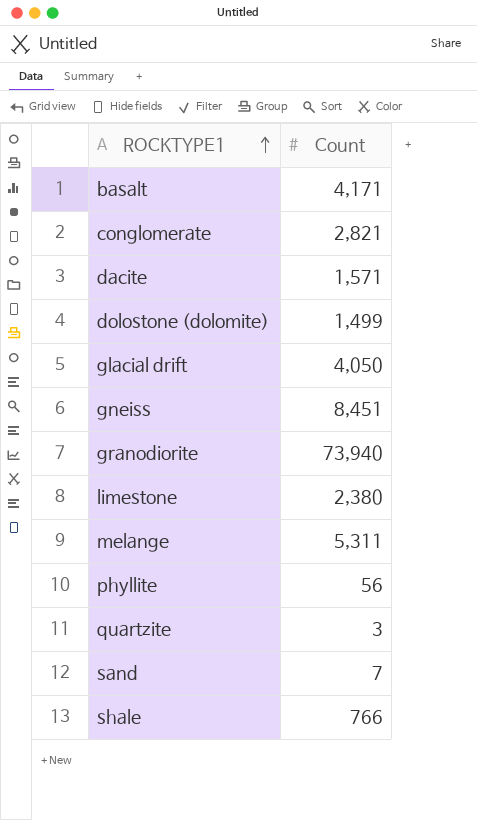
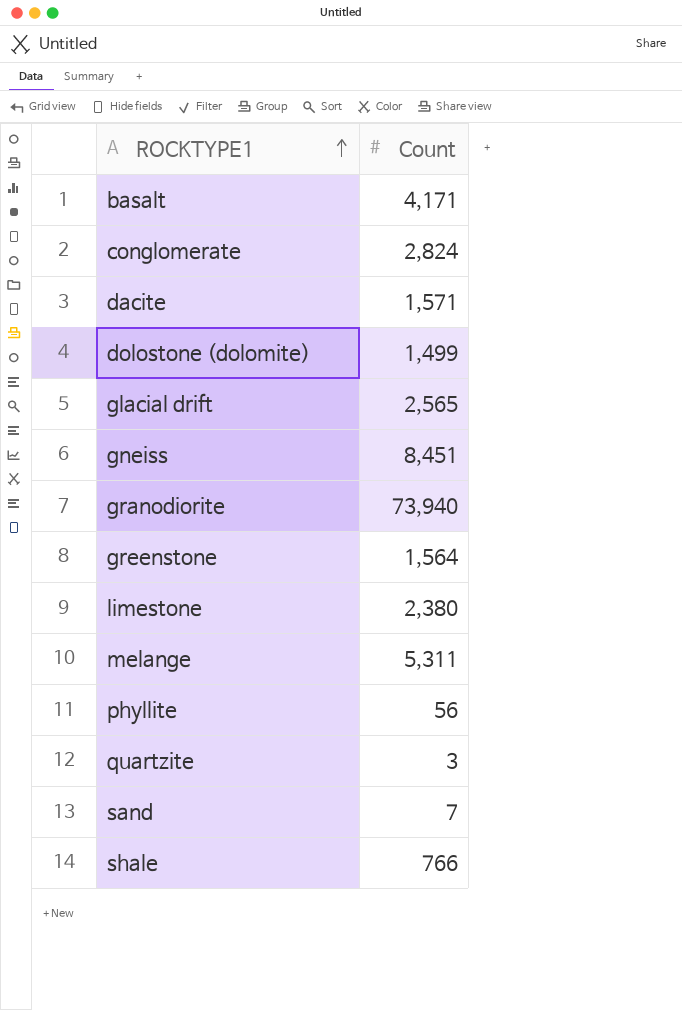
conglomerate | Count: 2,821 -> 2,824
glacial drift | Count: 4,050 -> 2,565
row greenstone: none -> 1,564

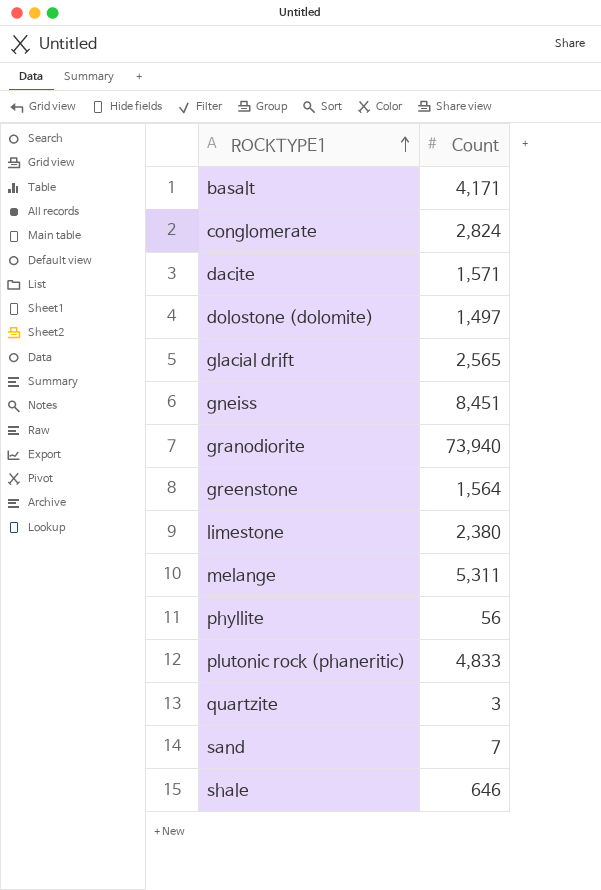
dolostone (dolomite) | Count: 1,499 -> 1,497
row plutonic rock (phaneritic): none -> 4,833
shale | Count: 766 -> 646

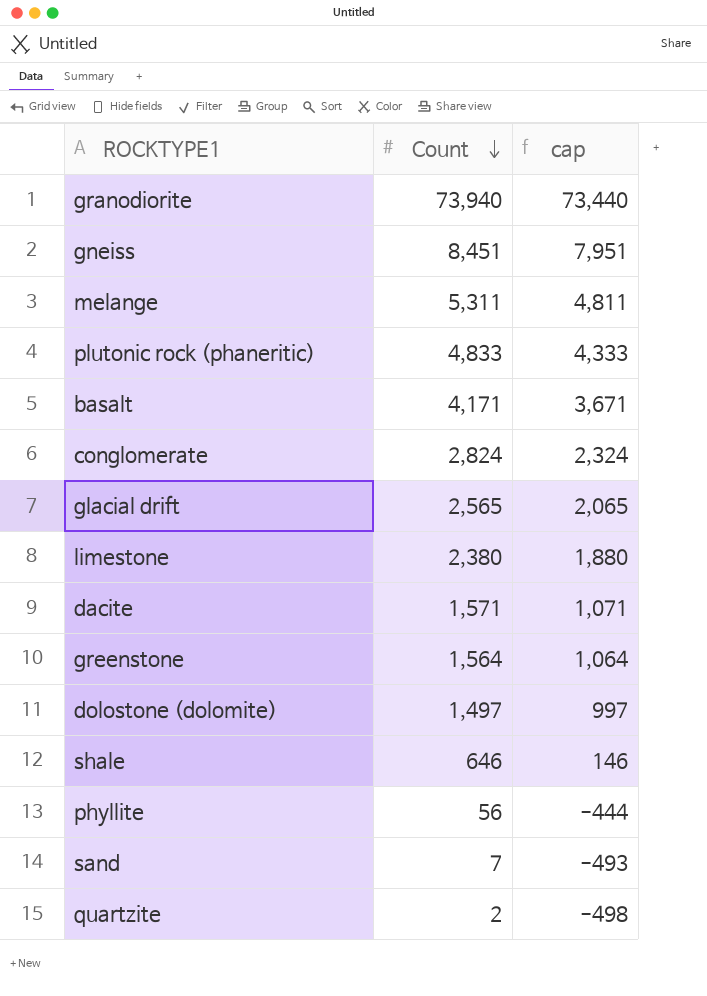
row order: ROCKTYPE1 ascending -> Count descending
column cap | formula: none -> [Count] - 500
quartzite | Count: 3 -> 2

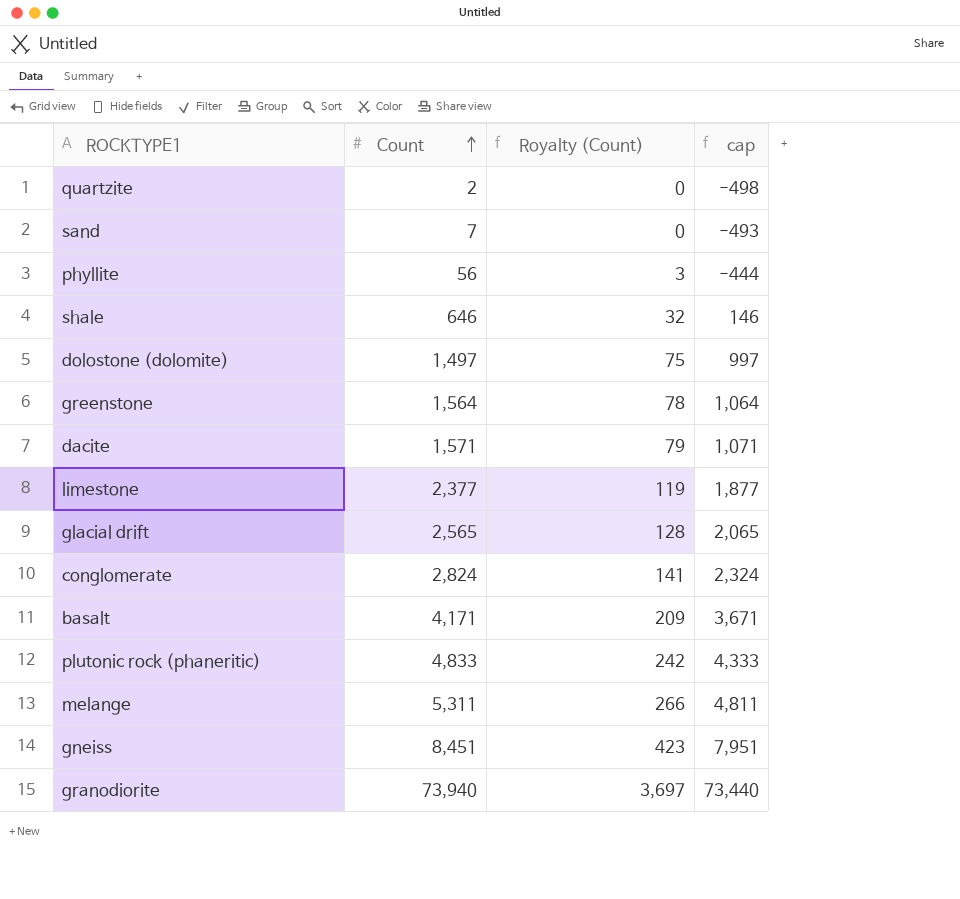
row order: Count descending -> Count ascending
column Royalty (Count) | formula: none -> [Count] * 0.05
limestone | Count: 2,380 -> 2,377
limestone | cap: 1,880 -> 1,877

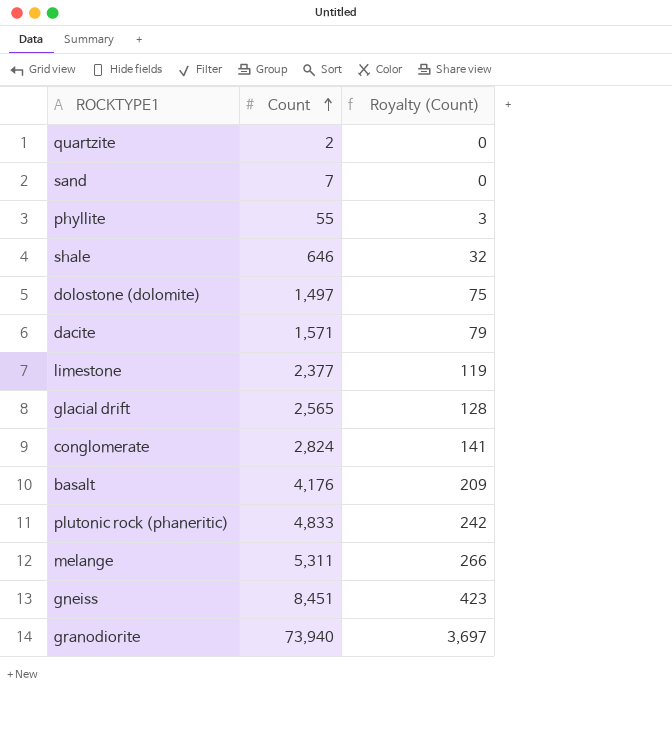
column cap | formula: [Count] - 500 -> none
row greenstone: 1,564 | 78 | 1,064 -> none
phyllite | Count: 56 -> 55
basalt | Count: 4,171 -> 4,176

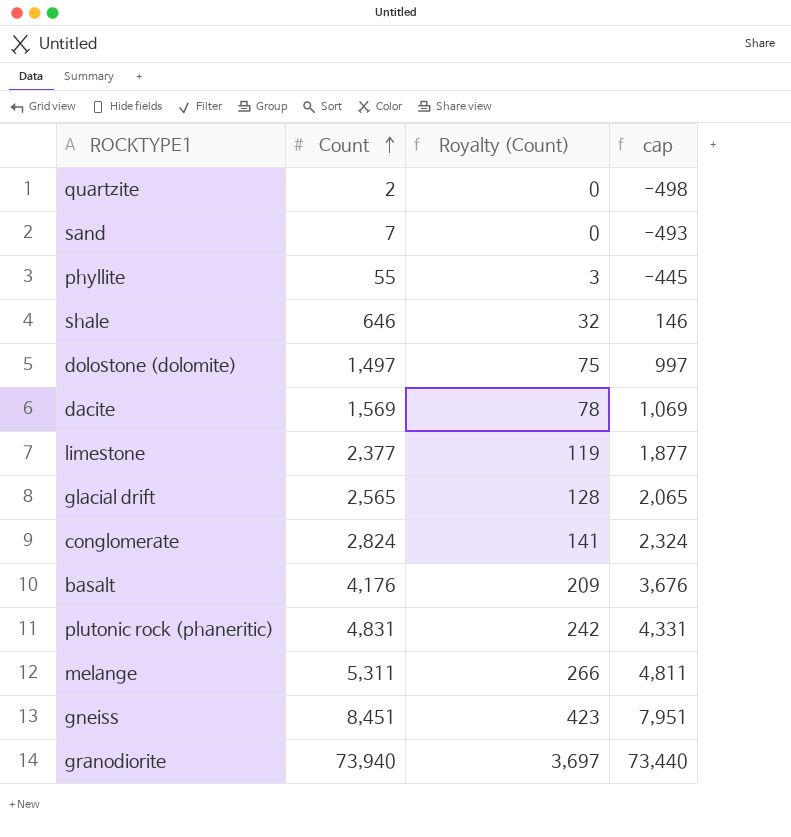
column cap | formula: none -> [Count] - 500
dacite | Count: 1,571 -> 1,569
dacite | Royalty (Count): 79 -> 78
plutonic rock (phaneritic) | Count: 4,833 -> 4,831

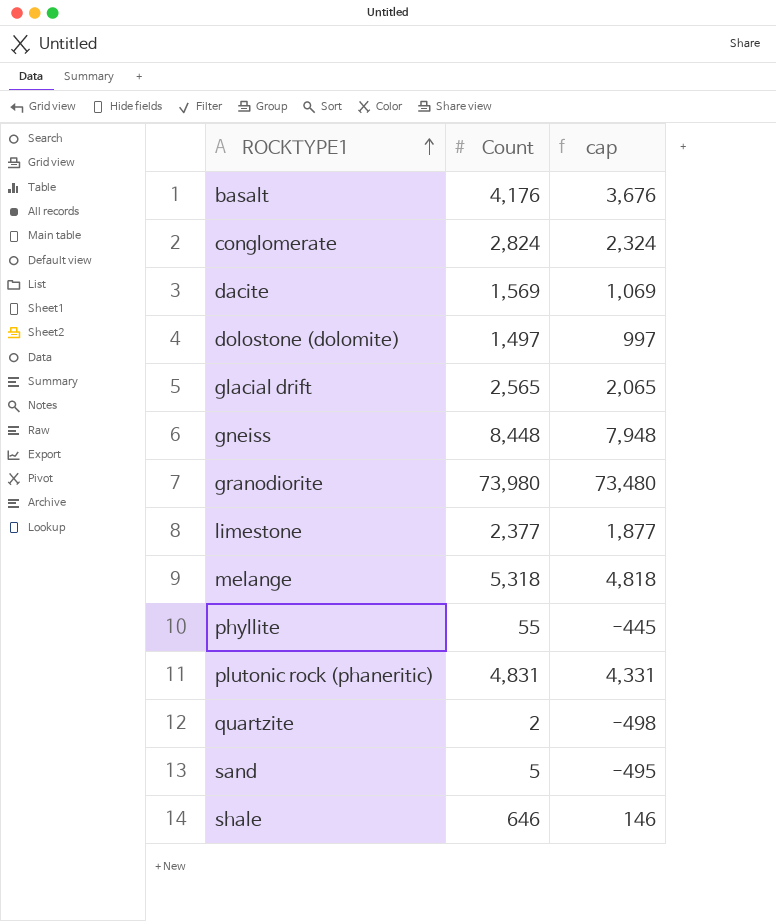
row order: Count ascending -> ROCKTYPE1 ascending
column Royalty (Count) | formula: [Count] * 0.05 -> none
gneiss | Count: 8,451 -> 8,448
gneiss | cap: 7,951 -> 7,948
granodiorite | Count: 73,940 -> 73,980
granodiorite | cap: 73,440 -> 73,480
melange | Count: 5,311 -> 5,318
melange | cap: 4,811 -> 4,818
sand | Count: 7 -> 5
sand | cap: -493 -> -495

